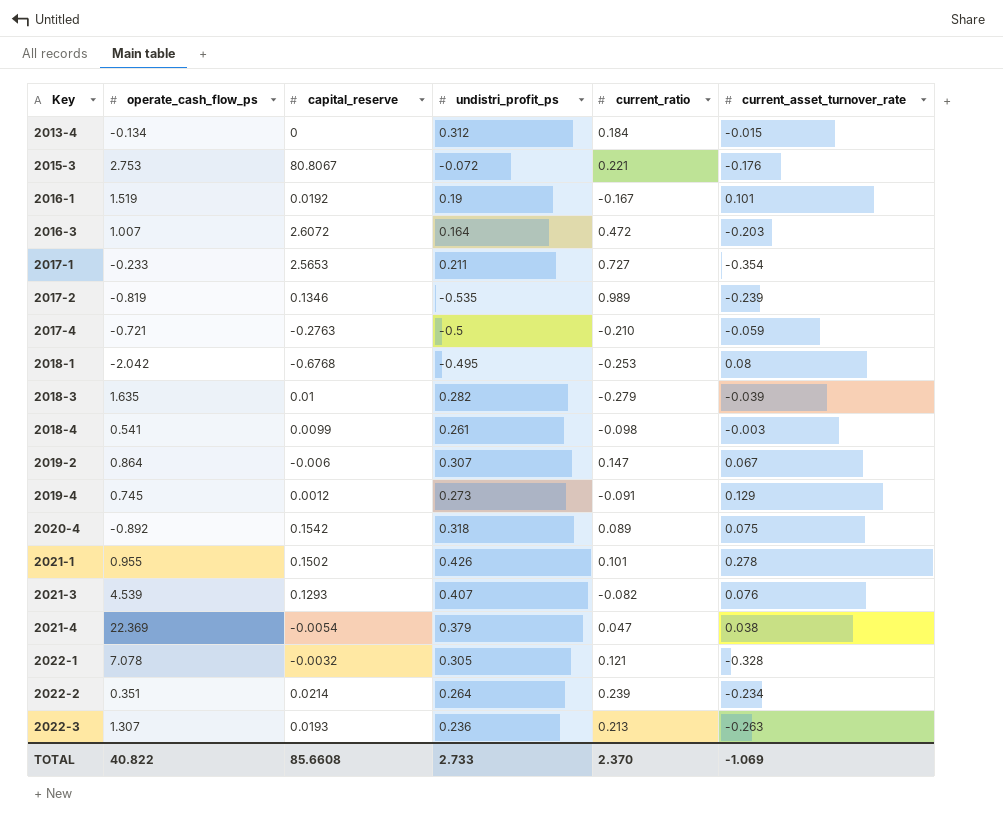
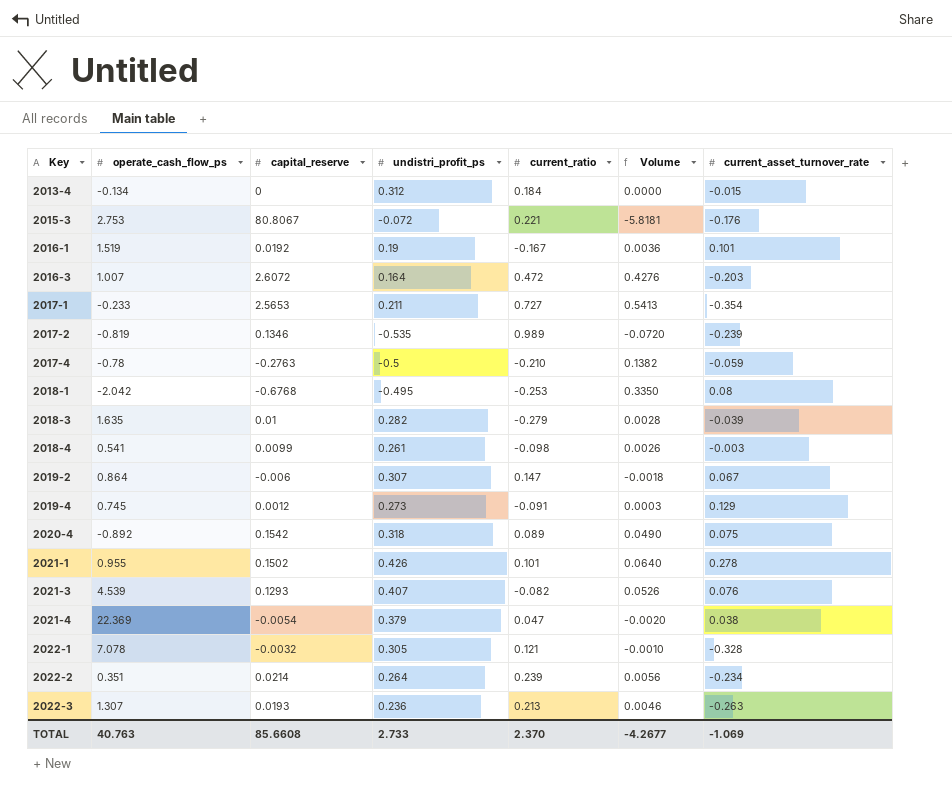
column Volume | formula: none -> [capital_reserve] * [undistri_profit_ps]
2017-4 | operate_cash_flow_ps: -0.721 -> -0.78
TOTAL | operate_cash_flow_ps: 40.822 -> 40.763

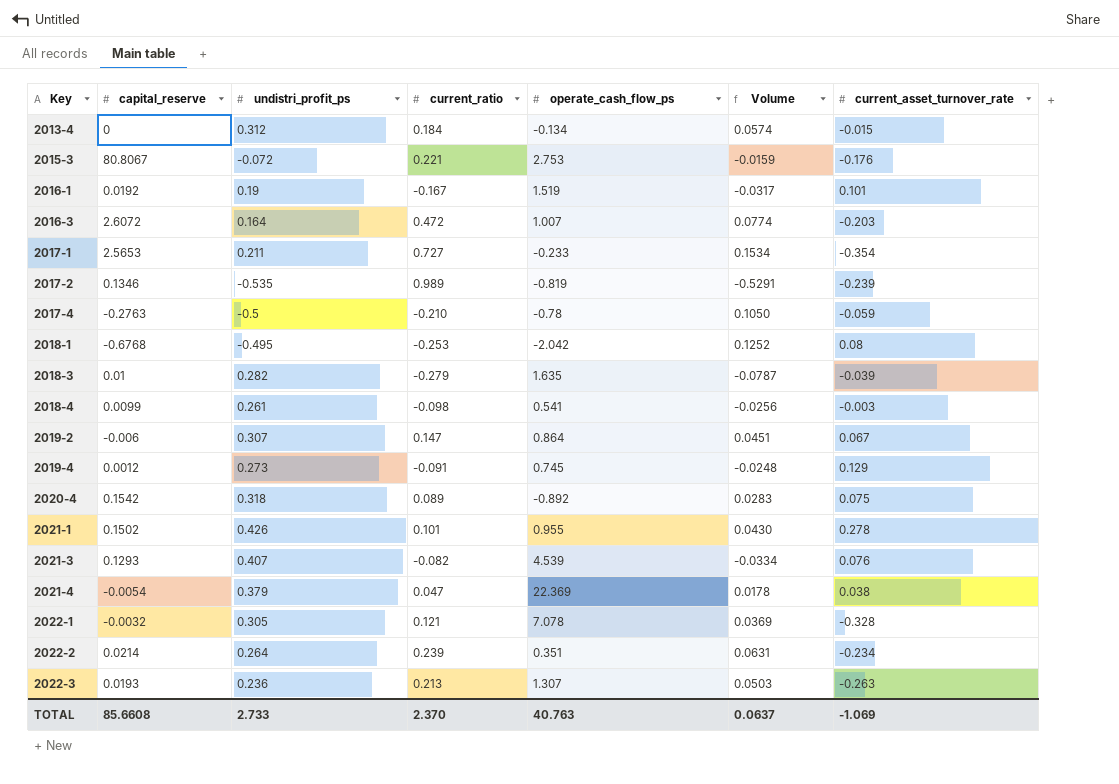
column operate_cash_flow_ps | position: 2 -> 5
column Volume | formula: [capital_reserve] * [undistri_profit_ps] -> [undistri_profit_ps] * [current_ratio]
TOTAL | Volume: -4.2677 -> 0.0637

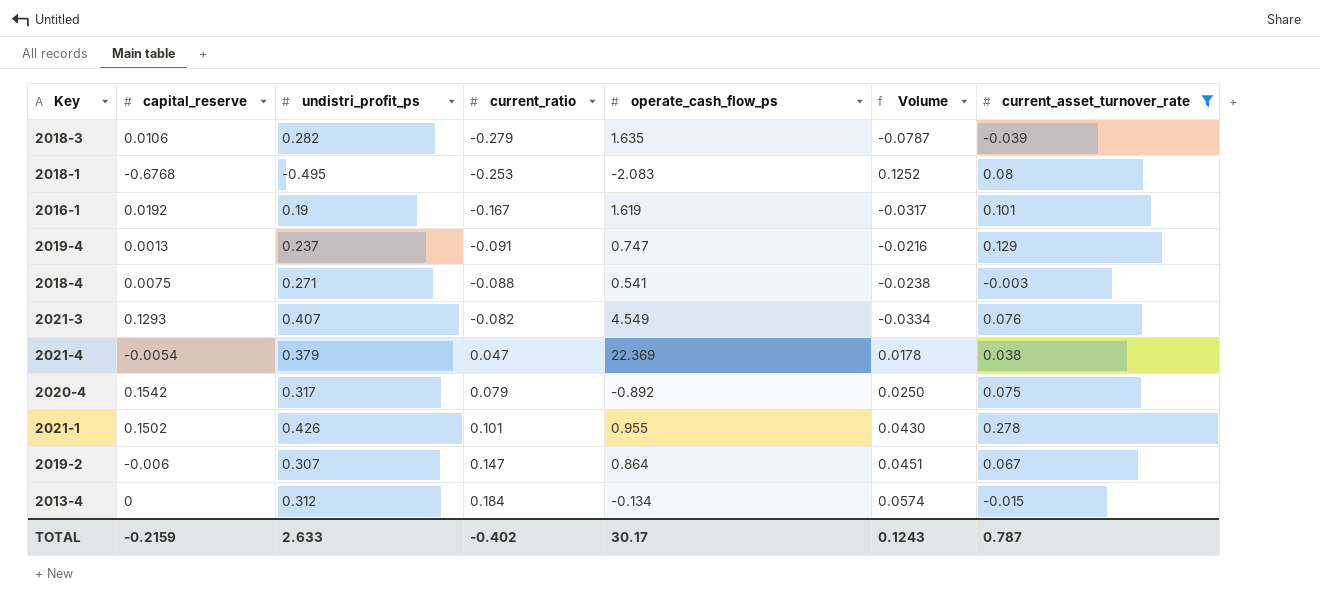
filter: none -> current_asset_turnover_rate >= -0.039
row order: Key ascending -> current_ratio ascending
2018-3 | capital_reserve: 0.01 -> 0.0106
2018-1 | operate_cash_flow_ps: -2.042 -> -2.083
2016-1 | operate_cash_flow_ps: 1.519 -> 1.619
2019-4 | capital_reserve: 0.0012 -> 0.0013
2019-4 | undistri_profit_ps: 0.273 -> 0.237
2019-4 | operate_cash_flow_ps: 0.745 -> 0.747
2019-4 | Volume: -0.0248 -> -0.0216
2018-4 | capital_reserve: 0.0099 -> 0.0075
2018-4 | undistri_profit_ps: 0.261 -> 0.271
2018-4 | current_ratio: -0.098 -> -0.088
2018-4 | Volume: -0.0256 -> -0.0238
2021-3 | operate_cash_flow_ps: 4.539 -> 4.549
2020-4 | undistri_profit_ps: 0.318 -> 0.317
2020-4 | current_ratio: 0.089 -> 0.079
2020-4 | Volume: 0.0283 -> 0.0250
TOTAL | capital_reserve: 85.6608 -> -0.2159
TOTAL | undistri_profit_ps: 2.733 -> 2.633
TOTAL | current_ratio: 2.370 -> -0.402
TOTAL | operate_cash_flow_ps: 40.763 -> 30.17
TOTAL | Volume: 0.0637 -> 0.1243
TOTAL | current_asset_turnover_rate: -1.069 -> 0.787

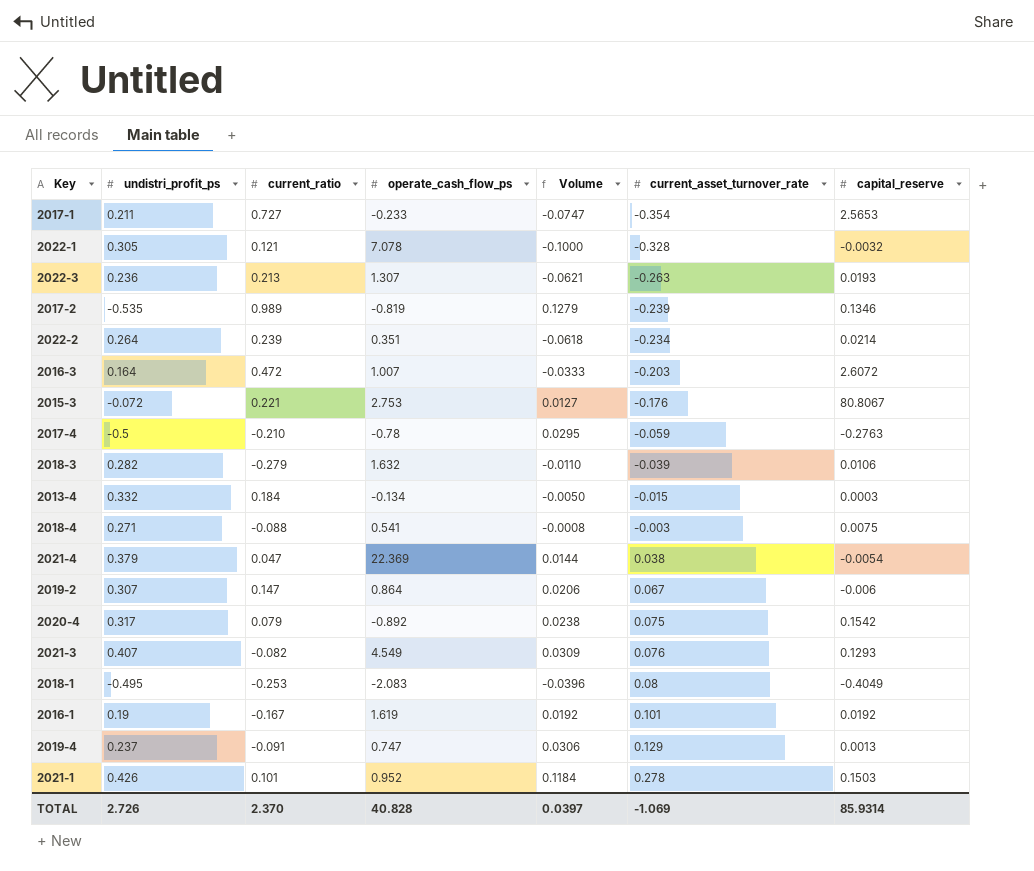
filter: current_asset_turnover_rate >= -0.039 -> none
row order: current_ratio ascending -> current_asset_turnover_rate ascending
column Volume | formula: [undistri_profit_ps] * [current_ratio] -> [undistri_profit_ps] * [current_asset_turnover_rate]
column capital_reserve | position: 2 -> 7
2018-3 | operate_cash_flow_ps: 1.635 -> 1.632
2013-4 | undistri_profit_ps: 0.312 -> 0.332
2013-4 | capital_reserve: 0 -> 0.0003
2018-1 | capital_reserve: -0.6768 -> -0.4049
2021-1 | operate_cash_flow_ps: 0.955 -> 0.952
2021-1 | capital_reserve: 0.1502 -> 0.1503
TOTAL | undistri_profit_ps: 2.633 -> 2.726
TOTAL | current_ratio: -0.402 -> 2.370
TOTAL | operate_cash_flow_ps: 30.17 -> 40.828
TOTAL | Volume: 0.1243 -> 0.0397
TOTAL | current_asset_turnover_rate: 0.787 -> -1.069
TOTAL | capital_reserve: -0.2159 -> 85.9314

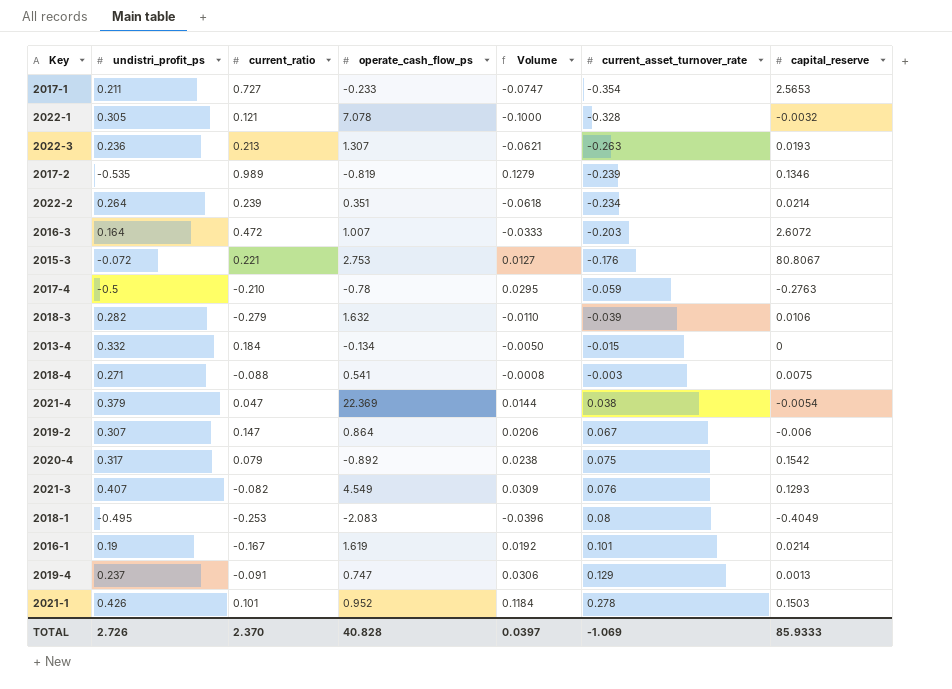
2013-4 | capital_reserve: 0.0003 -> 0
2016-1 | capital_reserve: 0.0192 -> 0.0214
TOTAL | capital_reserve: 85.9314 -> 85.9333

